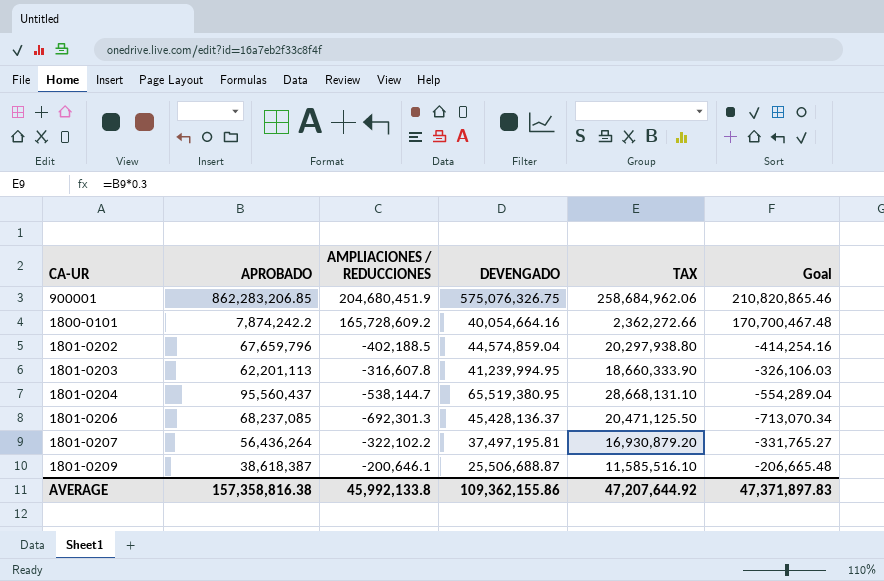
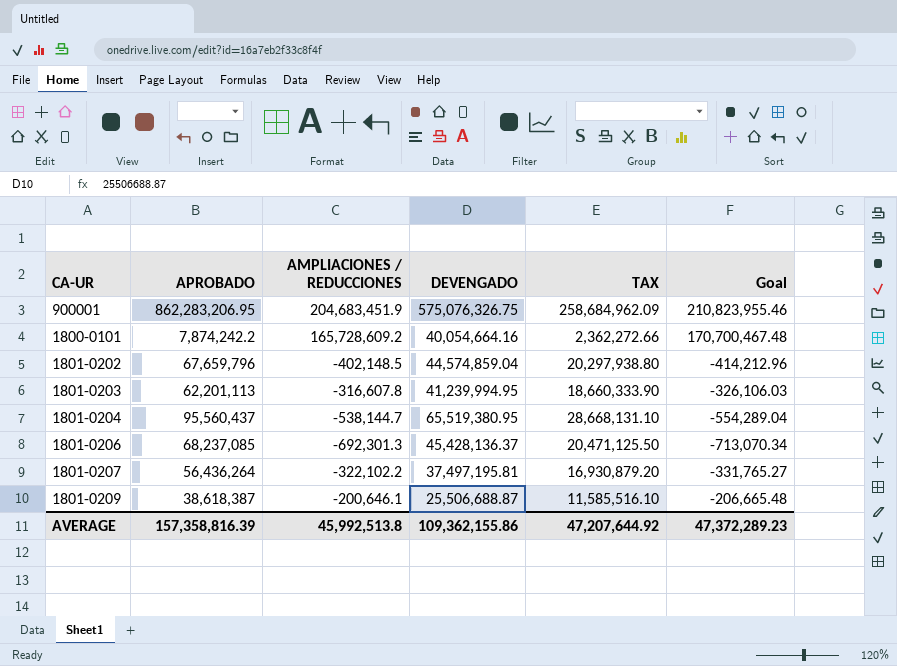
900001 | APROBADO: 862,283,206.85 -> 862,283,206.95
900001 | AMPLIACIONES / REDUCCIONES: 204,680,451.9 -> 204,683,451.9
900001 | TAX: 258,684,962.06 -> 258,684,962.09
900001 | Goal: 210,820,865.46 -> 210,823,955.46
1801-0202 | AMPLIACIONES / REDUCCIONES: -402,188.5 -> -402,148.5
1801-0202 | Goal: -414,254.16 -> -414,212.96
AVERAGE | APROBADO: 157,358,816.38 -> 157,358,816.39
AVERAGE | AMPLIACIONES / REDUCCIONES: 45,992,133.8 -> 45,992,513.8
AVERAGE | Goal: 47,371,897.83 -> 47,372,289.23

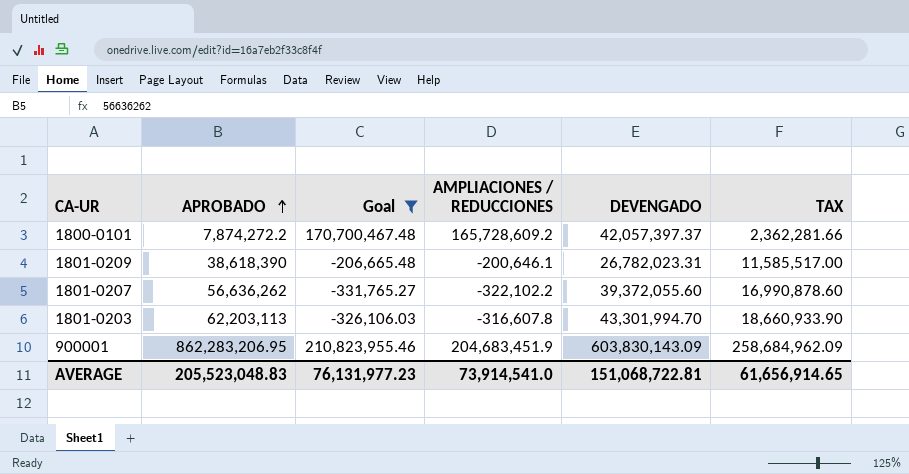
filter: none -> Goal >= -331,765.27
row order: none -> APROBADO ascending
column Goal | position: 6 -> 3
1800-0101 | APROBADO: 7,874,242.2 -> 7,874,272.2
1800-0101 | DEVENGADO: 40,054,664.16 -> 42,057,397.37
1800-0101 | TAX: 2,362,272.66 -> 2,362,281.66
1801-0209 | APROBADO: 38,618,387 -> 38,618,390
1801-0209 | DEVENGADO: 25,506,688.87 -> 26,782,023.31
1801-0209 | TAX: 11,585,516.10 -> 11,585,517.00
1801-0207 | APROBADO: 56,436,264 -> 56,636,262
1801-0207 | DEVENGADO: 37,497,195.81 -> 39,372,055.60
1801-0207 | TAX: 16,930,879.20 -> 16,990,878.60
1801-0203 | APROBADO: 62,201,113 -> 62,203,113
1801-0203 | DEVENGADO: 41,239,994.95 -> 43,301,994.70
1801-0203 | TAX: 18,660,333.90 -> 18,660,933.90
900001 | DEVENGADO: 575,076,326.75 -> 603,830,143.09
AVERAGE | APROBADO: 157,358,816.39 -> 205,523,048.83
AVERAGE | Goal: 47,372,289.23 -> 76,131,977.23
AVERAGE | AMPLIACIONES / REDUCCIONES: 45,992,513.8 -> 73,914,541.0
AVERAGE | DEVENGADO: 109,362,155.86 -> 151,068,722.81
AVERAGE | TAX: 47,207,644.92 -> 61,656,914.65

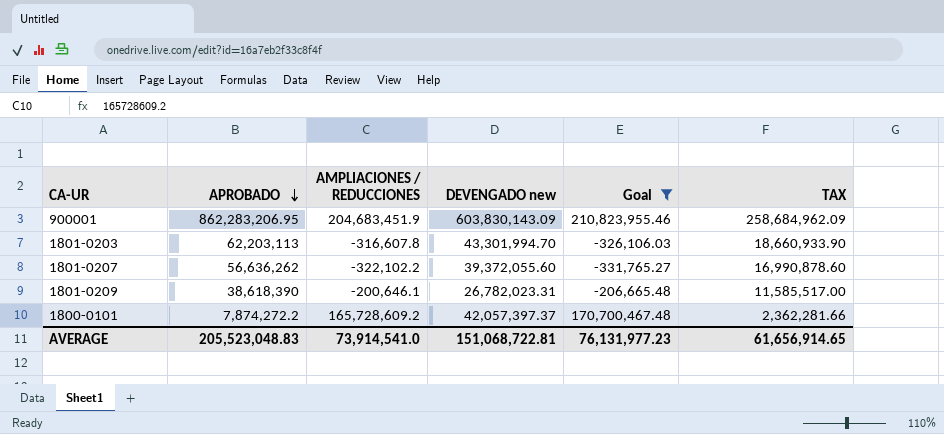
row order: APROBADO ascending -> APROBADO descending
column name: DEVENGADO -> DEVENGADO new
column Goal | position: 3 -> 5

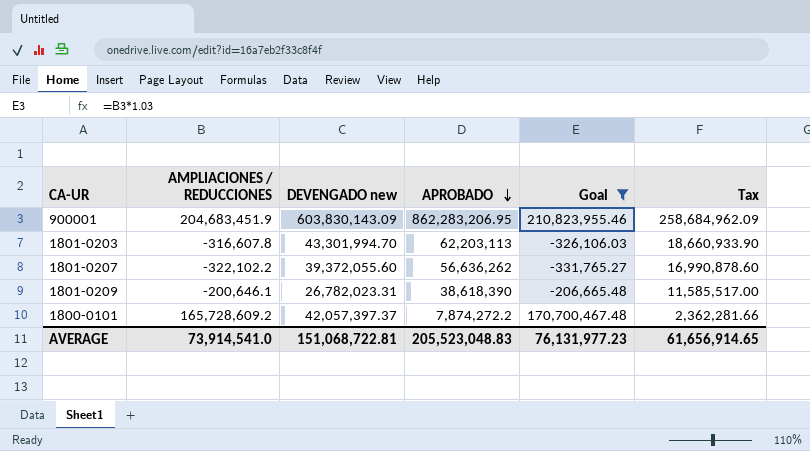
column APROBADO | position: 2 -> 4
column name: TAX -> Tax

